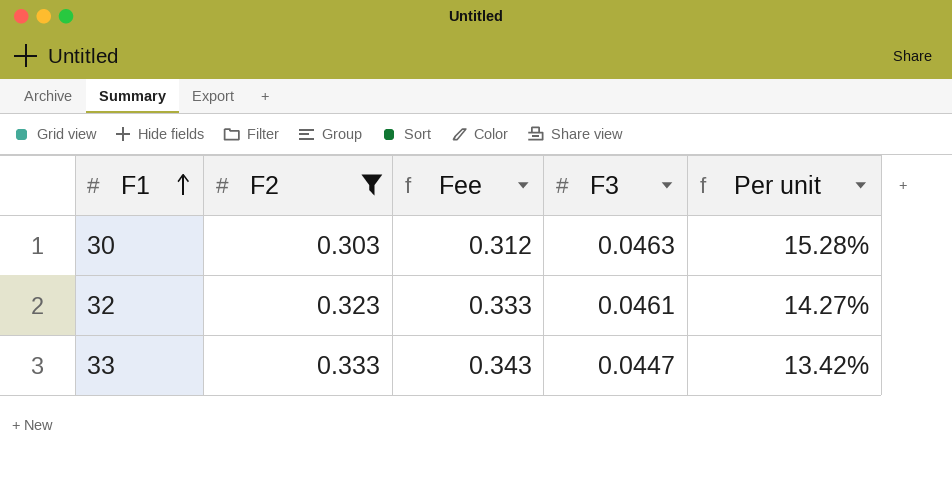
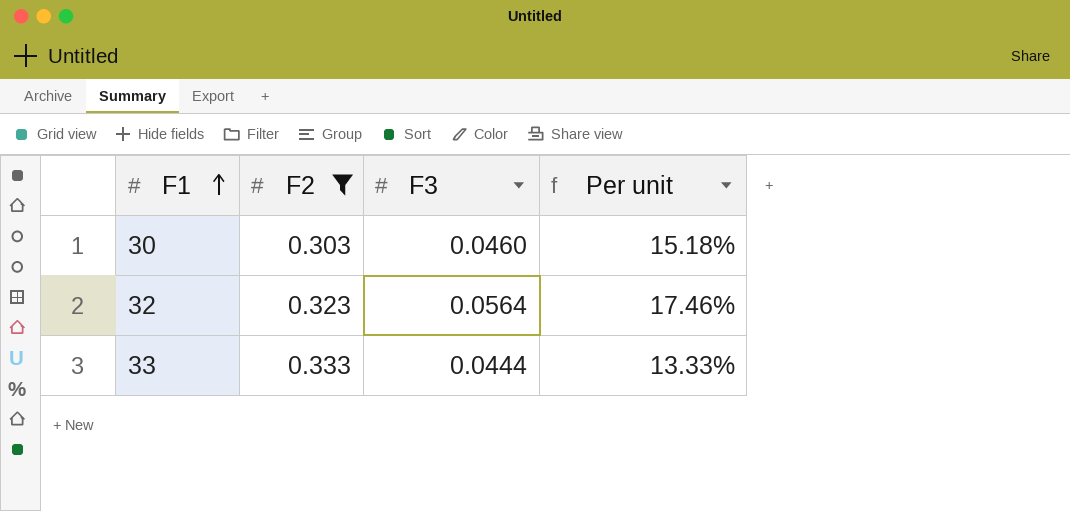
column Fee | formula: [F2] * 1.03 -> none
30 | F3: 0.0463 -> 0.0460
30 | Per unit: 15.28% -> 15.18%
32 | F3: 0.0461 -> 0.0564
32 | Per unit: 14.27% -> 17.46%
33 | F3: 0.0447 -> 0.0444
33 | Per unit: 13.42% -> 13.33%

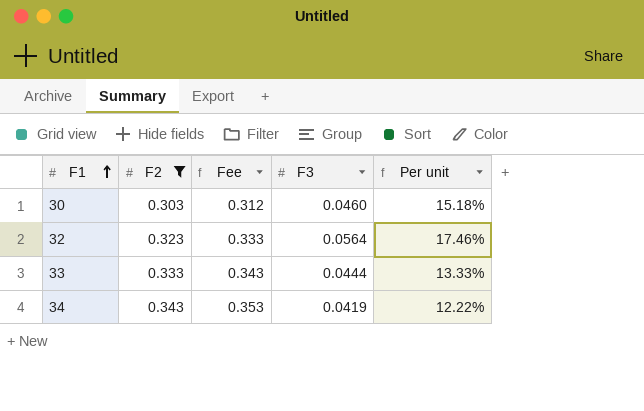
column Fee | formula: none -> [F2] * 1.03
row 34: none -> 0.343 | 0.353 | 0.0419 | 12.22%

